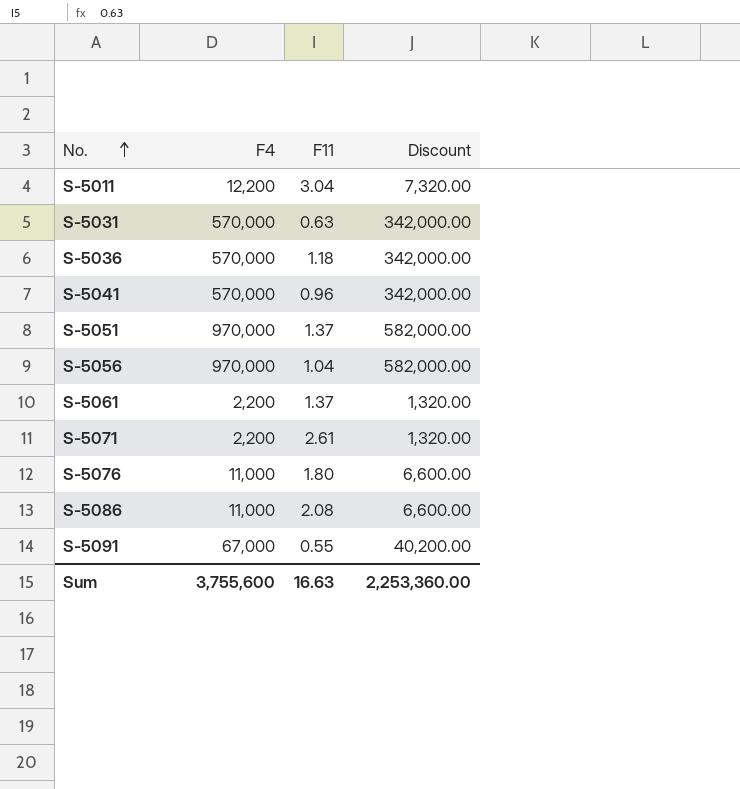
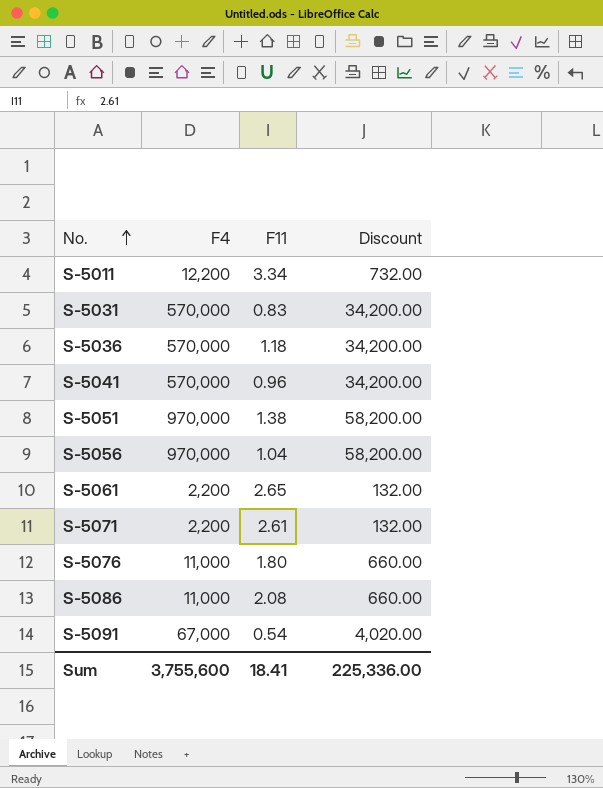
column Discount | formula: [F4] * 0.6 -> [F4] * 0.06
S-5011 | F11: 3.04 -> 3.34
S-5031 | F11: 0.63 -> 0.83
S-5051 | F11: 1.37 -> 1.38
S-5061 | F11: 1.37 -> 2.65
S-5091 | F11: 0.55 -> 0.54
Sum | F11: 16.63 -> 18.41
Sum | Discount: 2,253,360.00 -> 225,336.00

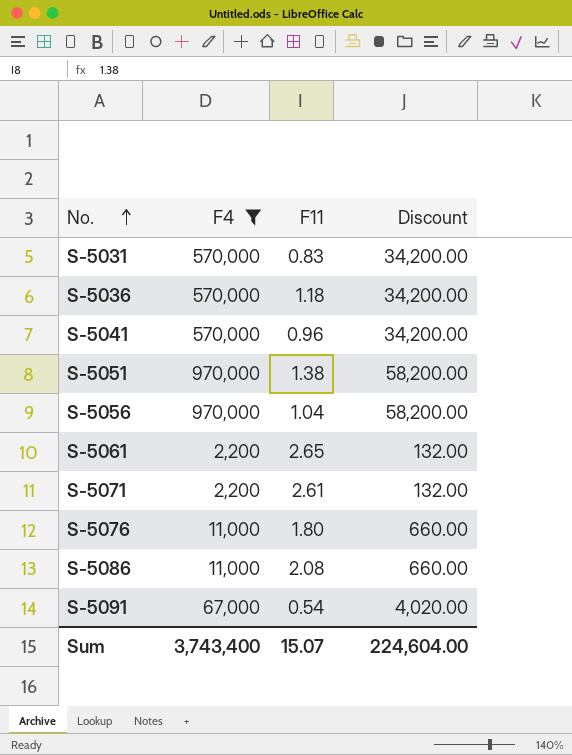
filter: none -> F4 != 12,200
Sum | F4: 3,755,600 -> 3,743,400
Sum | F11: 18.41 -> 15.07
Sum | Discount: 225,336.00 -> 224,604.00

